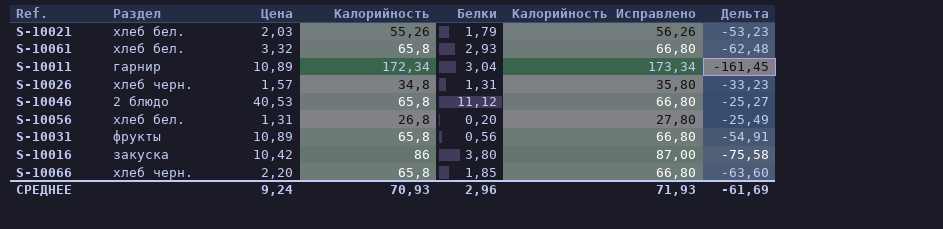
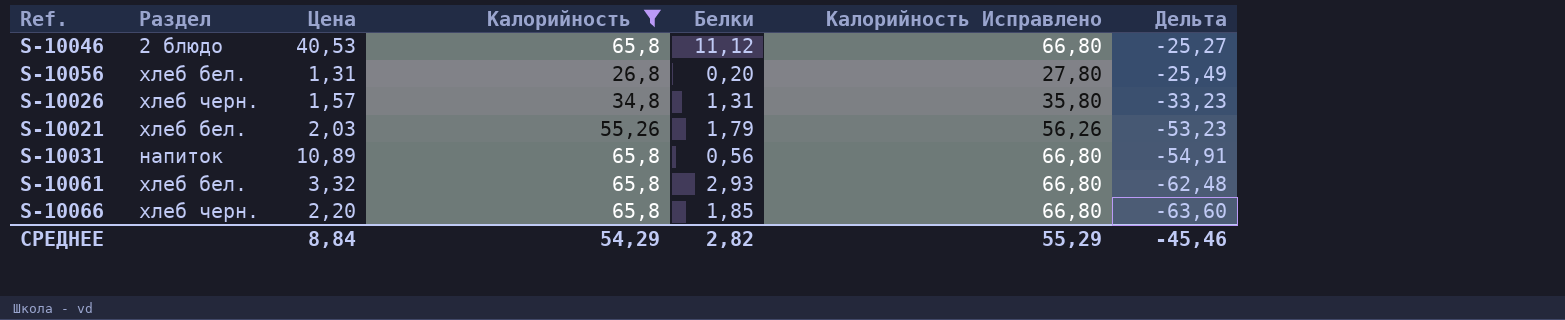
filter: none -> Калорийность <= 65,8
row order: none -> Дельта descending
S-10031 | Раздел: фрукты -> напиток
СРЕДНЕЕ | Цена: 9,24 -> 8,84
СРЕДНЕЕ | Калорийность: 70,93 -> 54,29
СРЕДНЕЕ | Белки: 2,96 -> 2,82
СРЕДНЕЕ | Калорийность Исправлено: 71,93 -> 55,29
СРЕДНЕЕ | Дельта: -61,69 -> -45,46

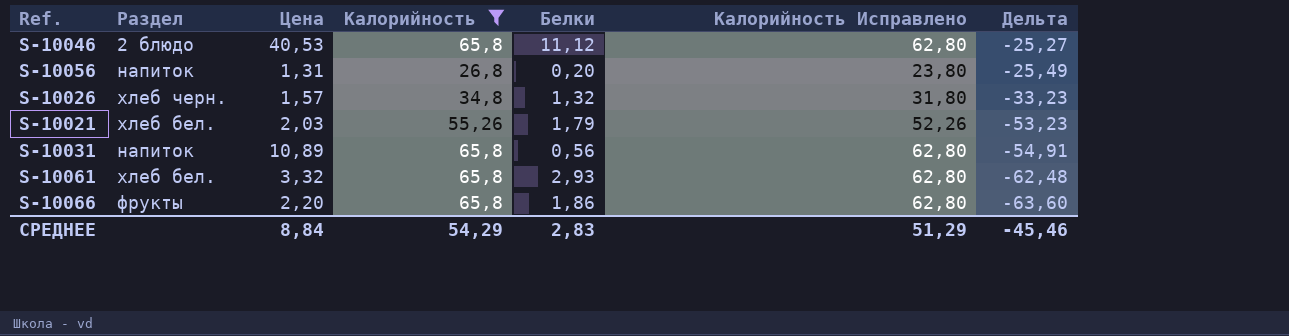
column Калорийность Исправлено | formula: [Калорийность] + 1 -> [Калорийность] - 3
S-10056 | Раздел: хлеб бел. -> напиток
S-10026 | Белки: 1,31 -> 1,32
S-10066 | Раздел: хлеб черн. -> фрукты
S-10066 | Белки: 1,85 -> 1,86
СРЕДНЕЕ | Белки: 2,82 -> 2,83
СРЕДНЕЕ | Калорийность Исправлено: 55,29 -> 51,29

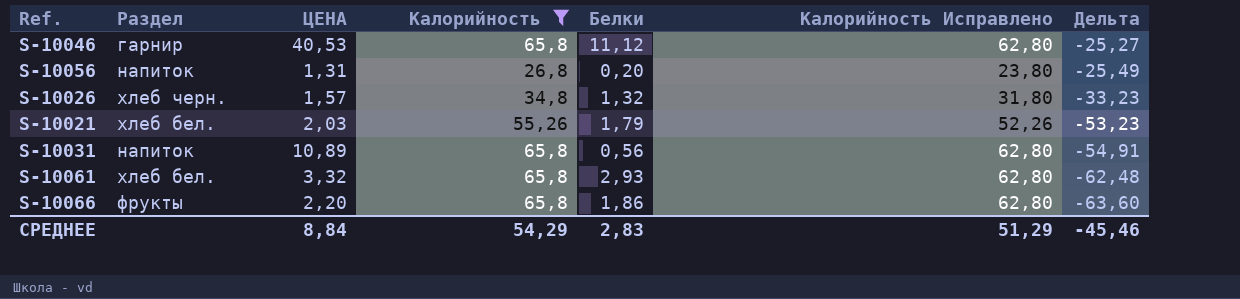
column name: Цена -> ЦЕНА
S-10046 | Раздел: 2 блюдо -> гарнир

